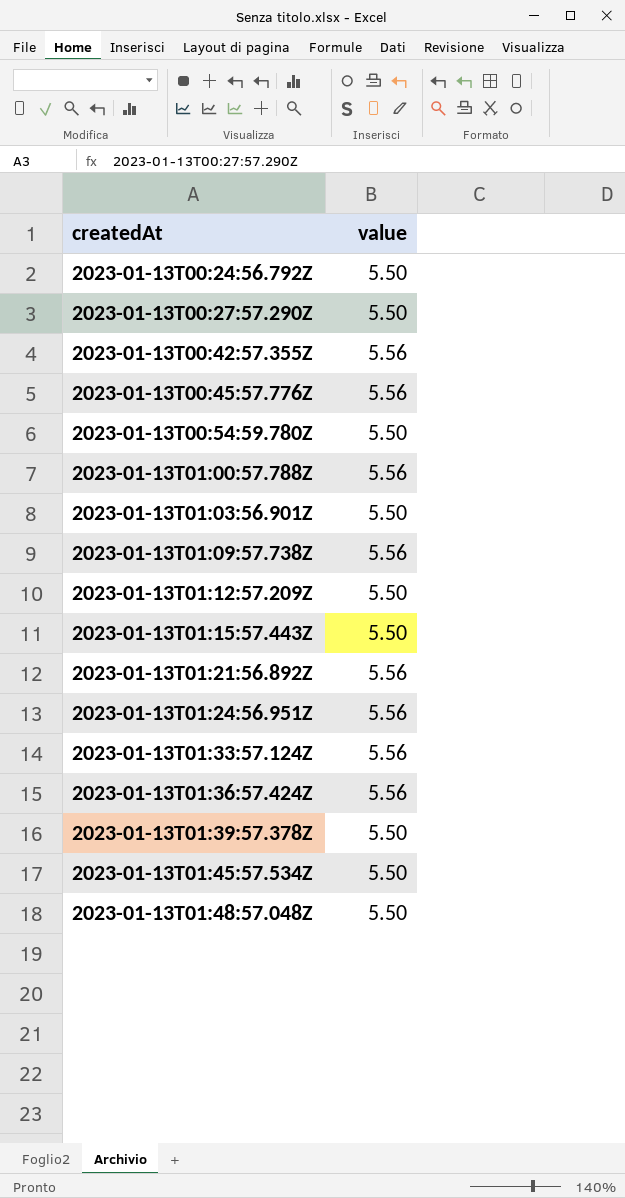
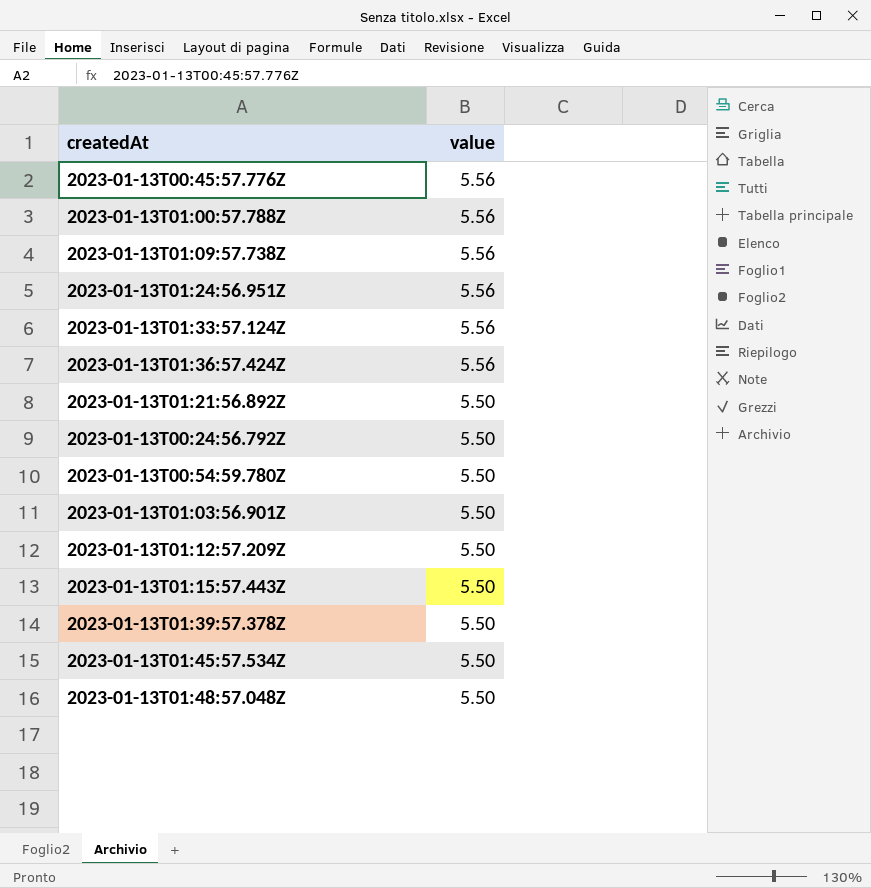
row order: createdAt ascending -> value descending
row 2023-01-13T00:27:57.290Z: 5.50 -> none
row 2023-01-13T00:42:57.355Z: 5.56 -> none
2023-01-13T01:21:56.892Z | value: 5.56 -> 5.50

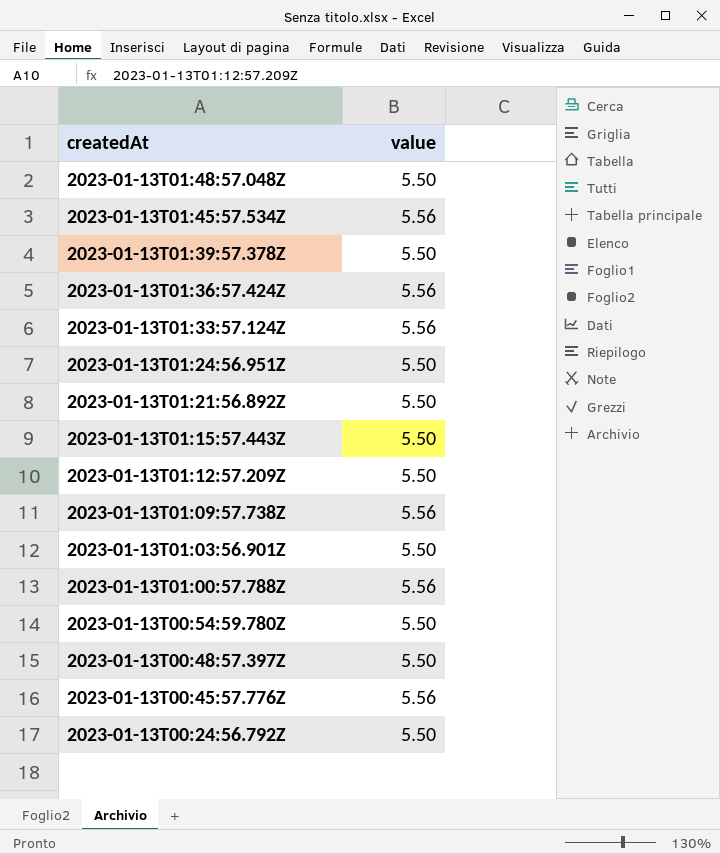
row order: value descending -> createdAt descending
2023-01-13T01:45:57.534Z | value: 5.50 -> 5.56
2023-01-13T01:24:56.951Z | value: 5.56 -> 5.50
row 2023-01-13T00:48:57.397Z: none -> 5.50

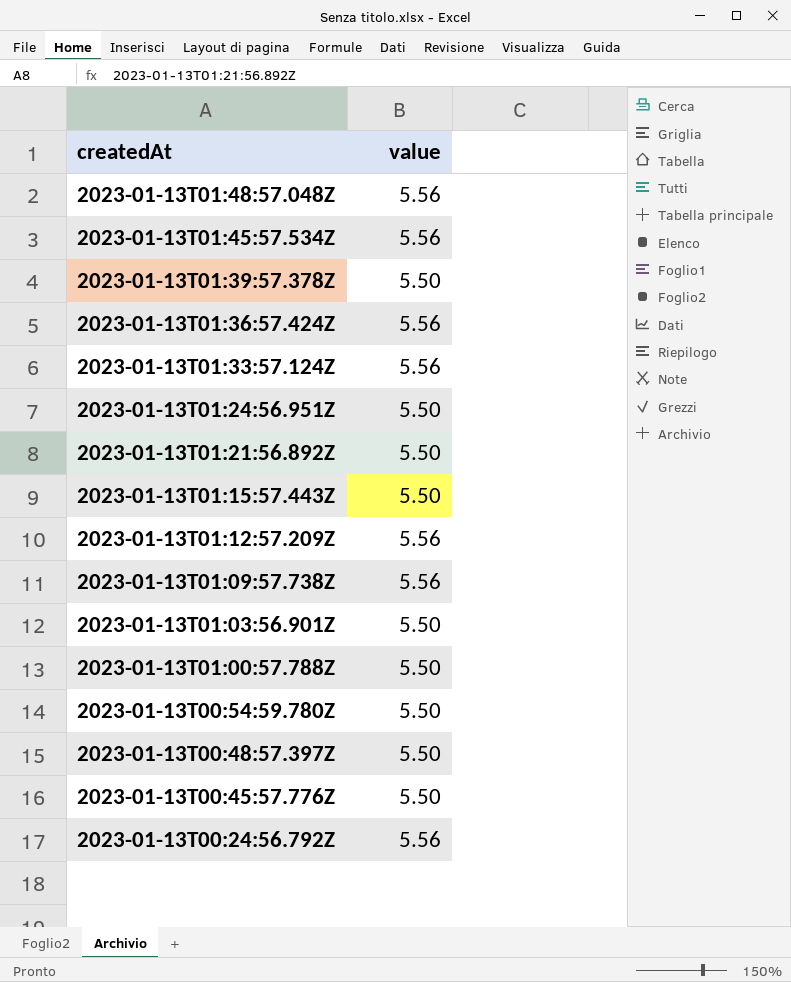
2023-01-13T01:48:57.048Z | value: 5.50 -> 5.56
2023-01-13T01:12:57.209Z | value: 5.50 -> 5.56
2023-01-13T01:00:57.788Z | value: 5.56 -> 5.50
2023-01-13T00:45:57.776Z | value: 5.56 -> 5.50
2023-01-13T00:24:56.792Z | value: 5.50 -> 5.56

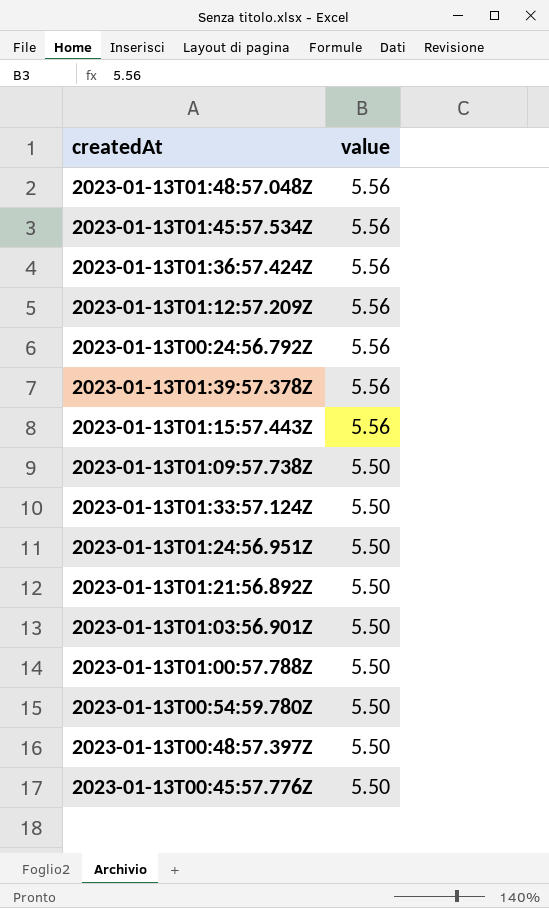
row order: createdAt descending -> value descending
2023-01-13T01:39:57.378Z | value: 5.50 -> 5.56
2023-01-13T01:15:57.443Z | value: 5.50 -> 5.56
2023-01-13T01:09:57.738Z | value: 5.56 -> 5.50
2023-01-13T01:33:57.124Z | value: 5.56 -> 5.50

